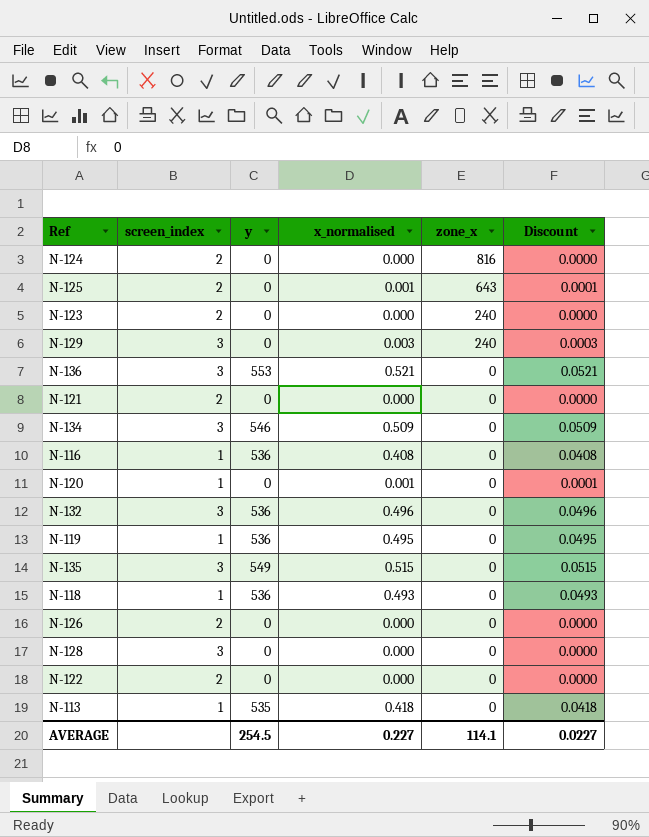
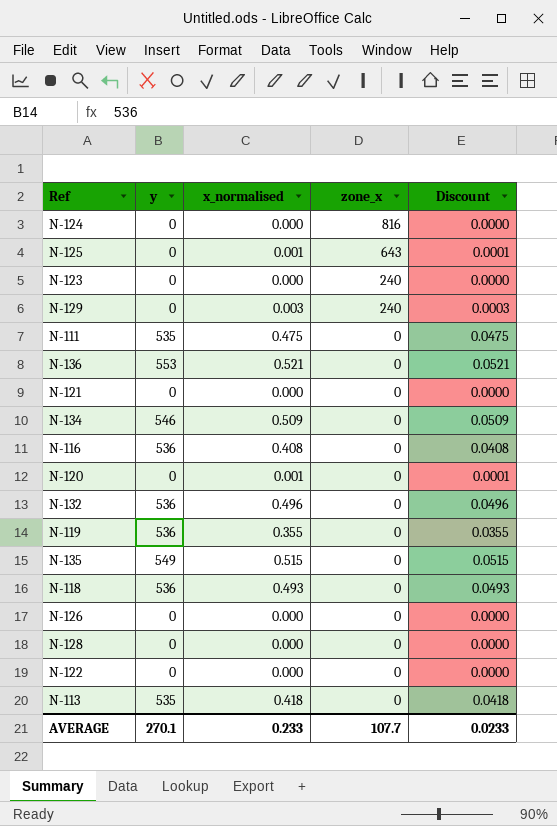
column screen_index | position: 2 -> none
row N-111: none -> 535 | 0.475 | 0 | 0.0475
N-119 | x_normalised: 0.495 -> 0.355
N-119 | Discount: 0.0495 -> 0.0355
AVERAGE | y: 254.5 -> 270.1
AVERAGE | x_normalised: 0.227 -> 0.233
AVERAGE | zone_x: 114.1 -> 107.7
AVERAGE | Discount: 0.0227 -> 0.0233

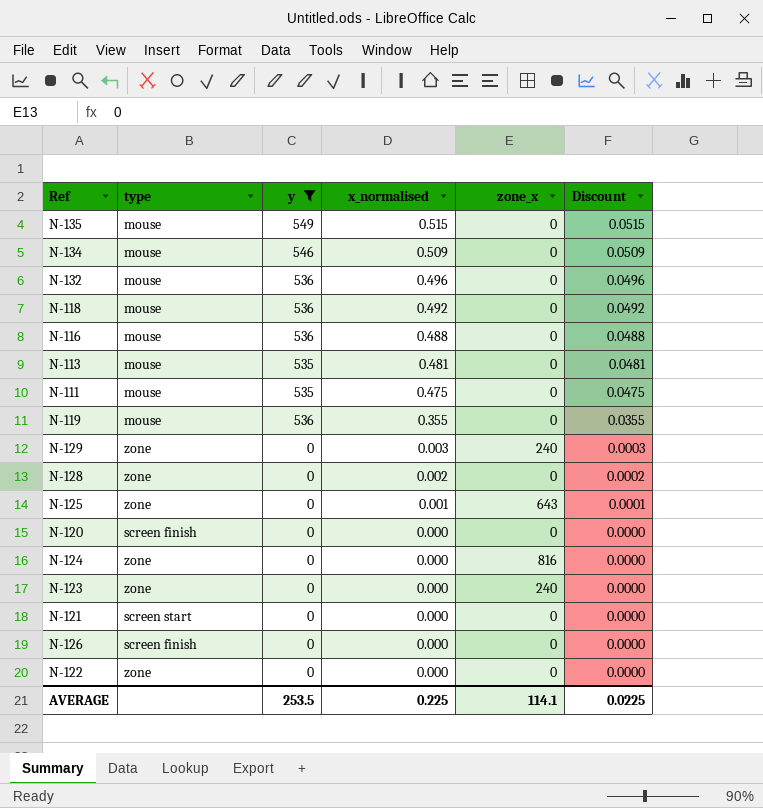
filter: none -> y != 553
row order: zone_x descending -> x_normalised descending
column type | position: none -> 2
N-118 | x_normalised: 0.493 -> 0.492
N-118 | Discount: 0.0493 -> 0.0492
N-116 | x_normalised: 0.408 -> 0.488
N-116 | Discount: 0.0408 -> 0.0488
N-113 | x_normalised: 0.418 -> 0.481
N-113 | Discount: 0.0418 -> 0.0481
N-128 | x_normalised: 0.000 -> 0.002
N-128 | Discount: 0.0000 -> 0.0002
N-120 | x_normalised: 0.001 -> 0.000
N-120 | Discount: 0.0001 -> 0.0000
AVERAGE | y: 270.1 -> 253.5
AVERAGE | x_normalised: 0.233 -> 0.225
AVERAGE | zone_x: 107.7 -> 114.1
AVERAGE | Discount: 0.0233 -> 0.0225

